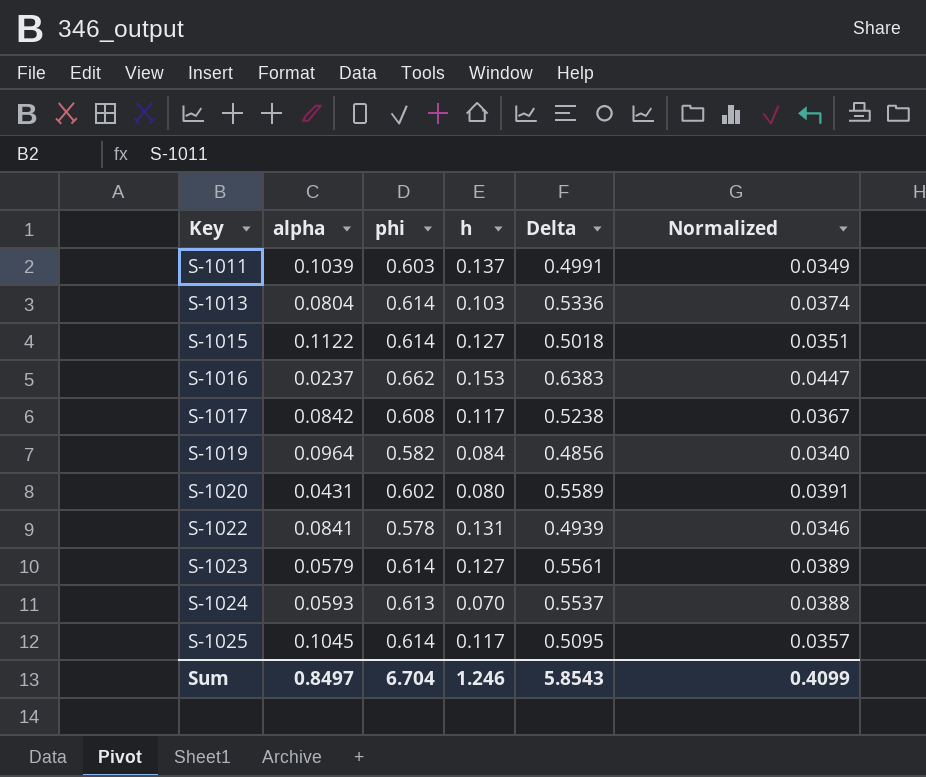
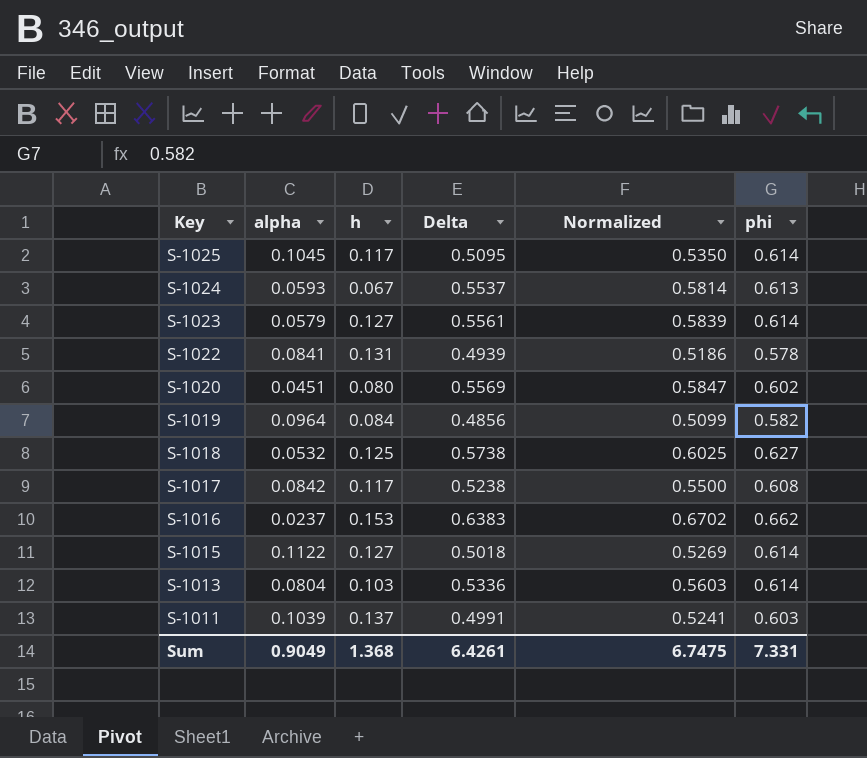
row order: Key ascending -> Key descending
column Normalized | formula: [Delta] * 0.07 -> [Delta] * 1.05
column phi | position: 3 -> 6
S-1024 | h: 0.070 -> 0.067
S-1020 | alpha: 0.0431 -> 0.0451
S-1020 | Delta: 0.5589 -> 0.5569
row S-1018: none -> 0.0532 | 0.125 | 0.5738 | 0.6025 | 0.627
Sum | alpha: 0.8497 -> 0.9049
Sum | h: 1.246 -> 1.368
Sum | Delta: 5.8543 -> 6.4261
Sum | Normalized: 0.4099 -> 6.7475
Sum | phi: 6.704 -> 7.331

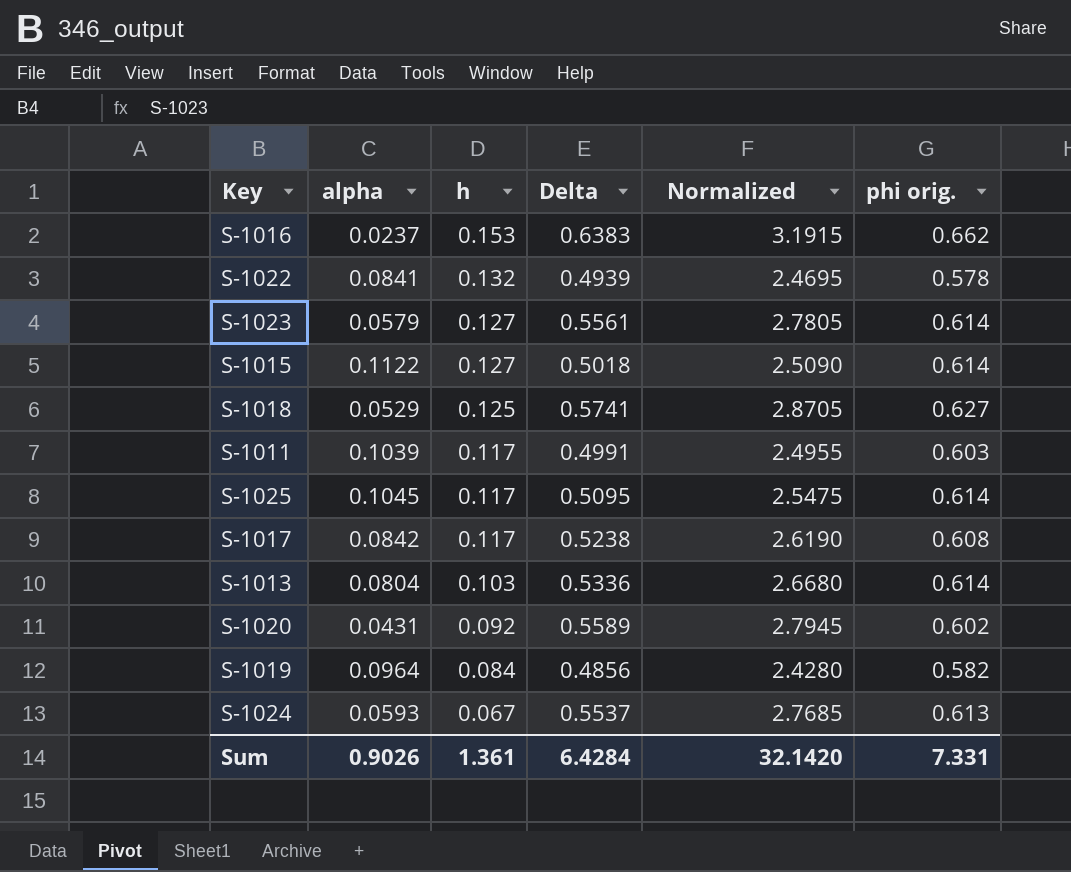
row order: Key descending -> h descending
column Normalized | formula: [Delta] * 1.05 -> [Delta] * 5
column name: phi -> phi orig.
S-1022 | h: 0.131 -> 0.132
S-1018 | alpha: 0.0532 -> 0.0529
S-1018 | Delta: 0.5738 -> 0.5741
S-1011 | h: 0.137 -> 0.117
S-1020 | alpha: 0.0451 -> 0.0431
S-1020 | h: 0.080 -> 0.092
S-1020 | Delta: 0.5569 -> 0.5589
Sum | alpha: 0.9049 -> 0.9026
Sum | h: 1.368 -> 1.361
Sum | Delta: 6.4261 -> 6.4284
Sum | Normalized: 6.7475 -> 32.1420

